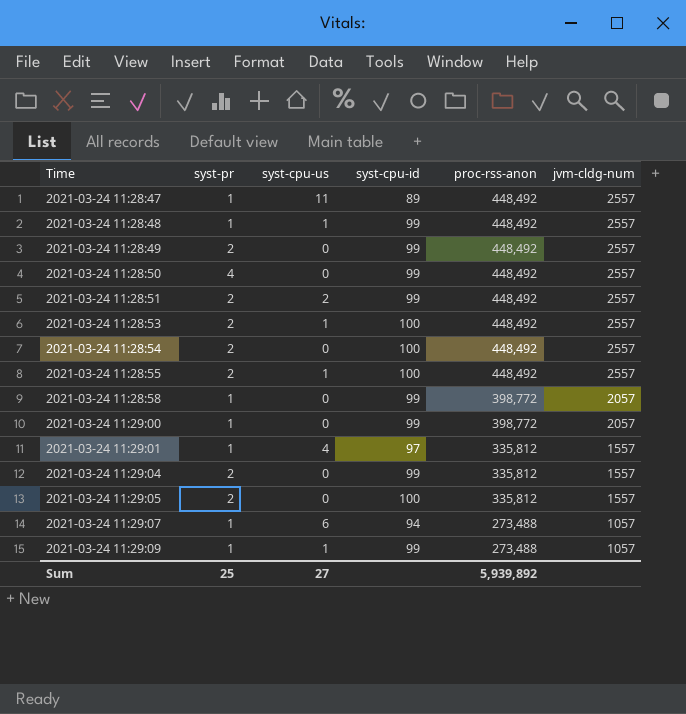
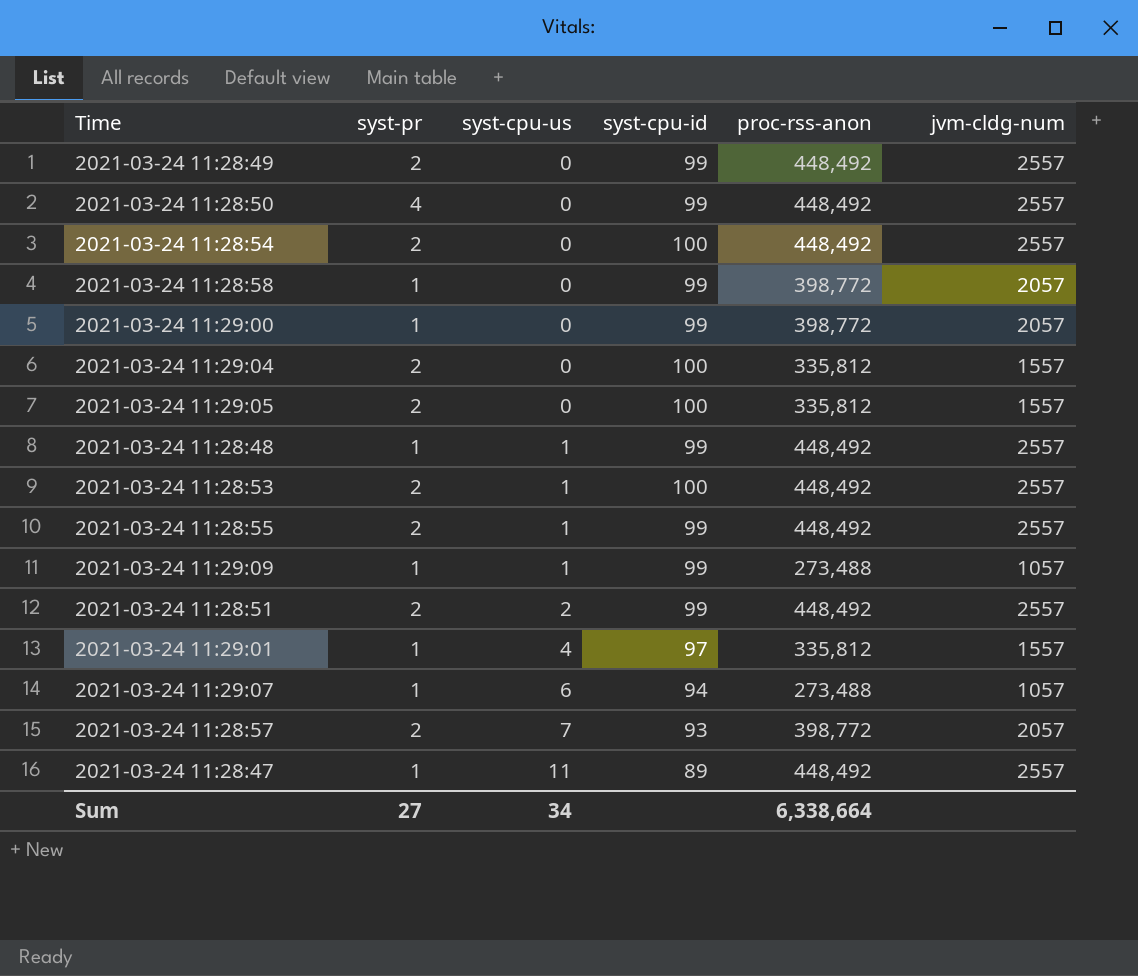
row order: Time ascending -> syst-cpu-us ascending
2021-03-24 11:29:04 | syst-cpu-id: 99 -> 100
2021-03-24 11:28:55 | syst-cpu-id: 100 -> 99
row 2021-03-24 11:28:57: none -> 2 | 7 | 93 | 398,772 | 2057
Sum | syst-pr: 25 -> 27
Sum | syst-cpu-us: 27 -> 34
Sum | proc-rss-anon: 5,939,892 -> 6,338,664

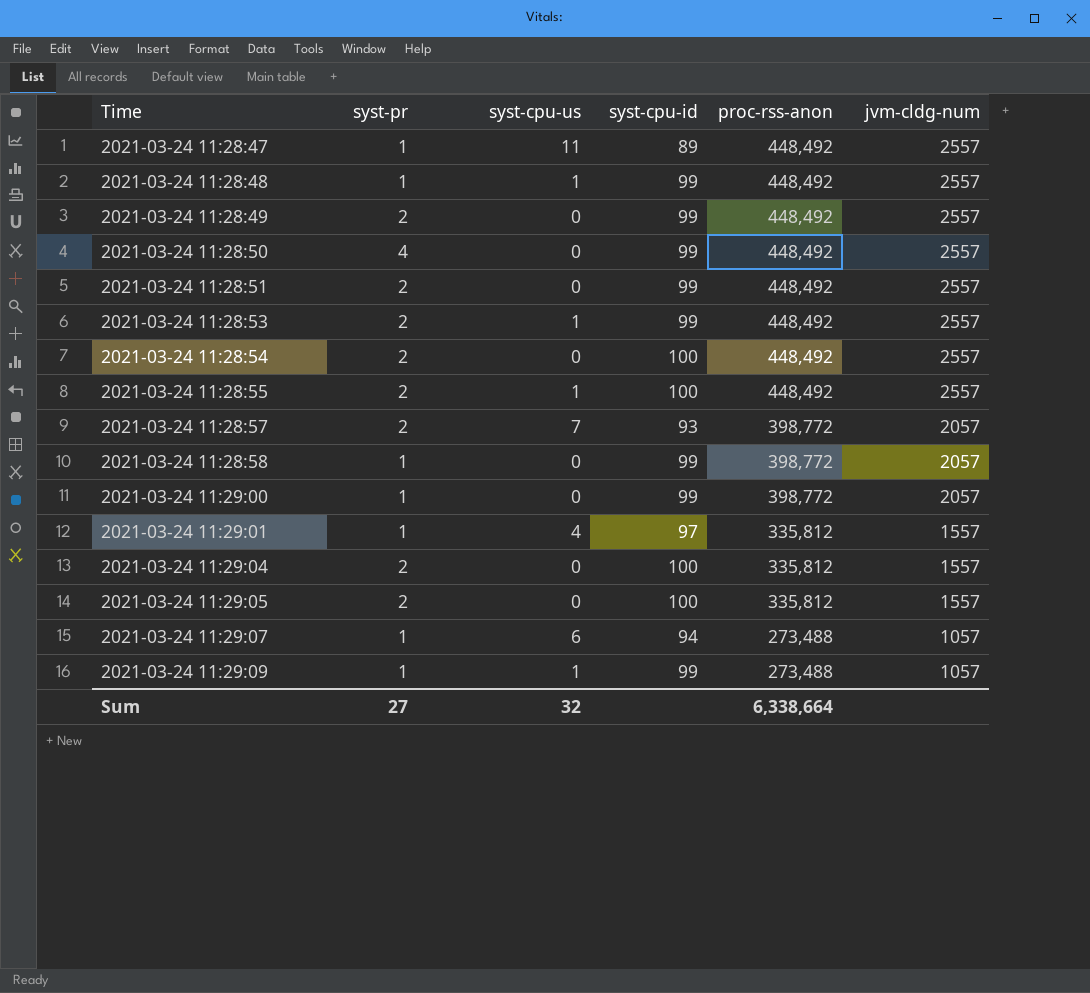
row order: syst-cpu-us ascending -> Time ascending
2021-03-24 11:28:51 | syst-cpu-us: 2 -> 0
2021-03-24 11:28:53 | syst-cpu-id: 100 -> 99
2021-03-24 11:28:55 | syst-cpu-id: 99 -> 100
Sum | syst-cpu-us: 34 -> 32

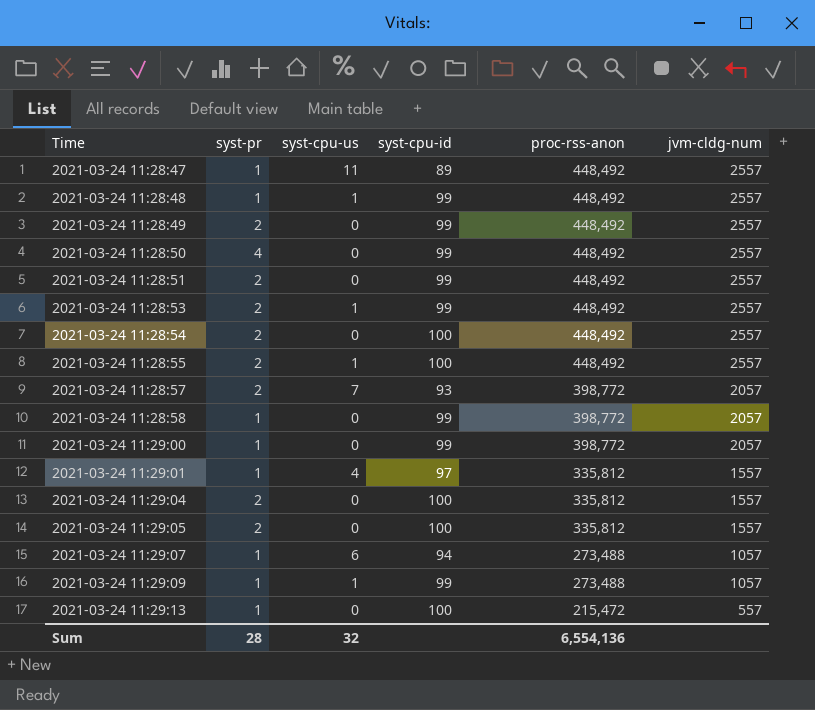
row 2021-03-24 11:29:13: none -> 1 | 0 | 100 | 215,472 | 557
Sum | syst-pr: 27 -> 28
Sum | proc-rss-anon: 6,338,664 -> 6,554,136

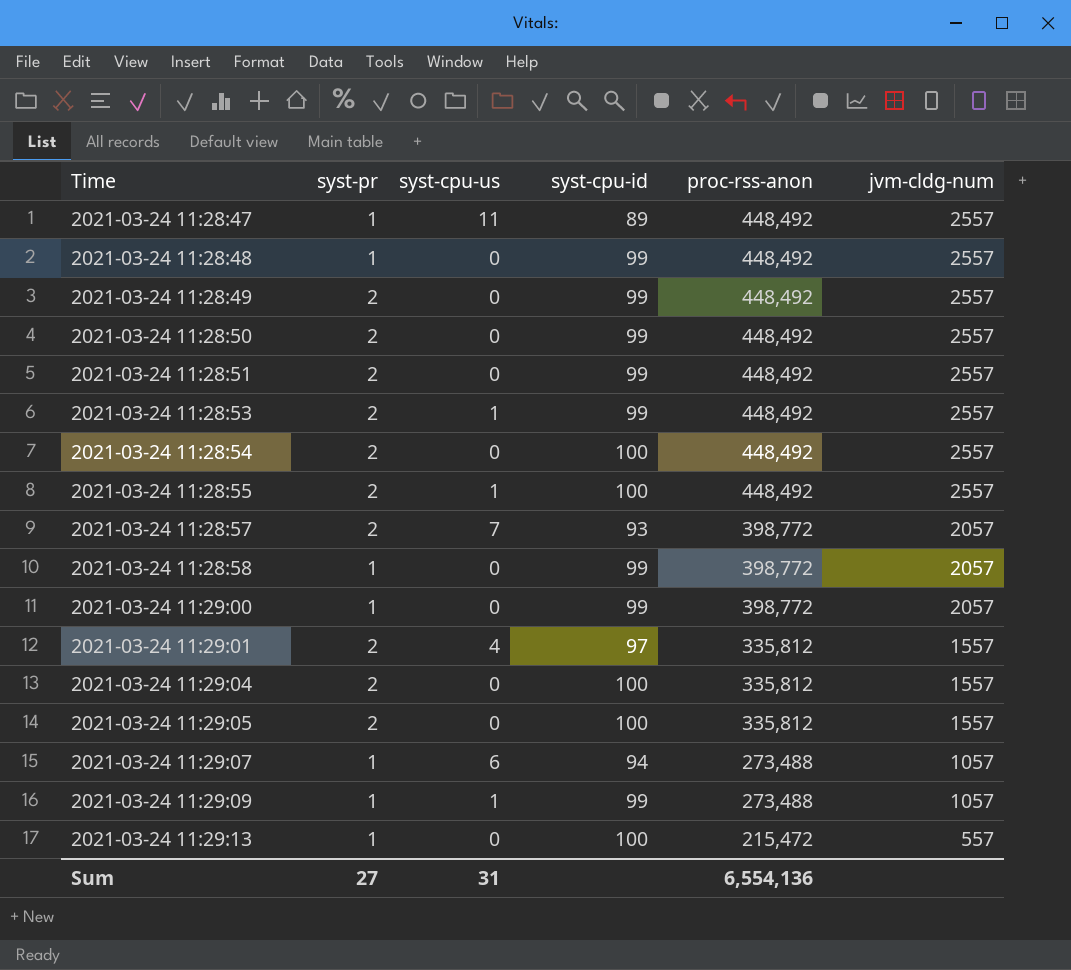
2021-03-24 11:28:48 | syst-cpu-us: 1 -> 0
2021-03-24 11:28:50 | syst-pr: 4 -> 2
2021-03-24 11:29:01 | syst-pr: 1 -> 2
Sum | syst-pr: 28 -> 27
Sum | syst-cpu-us: 32 -> 31

